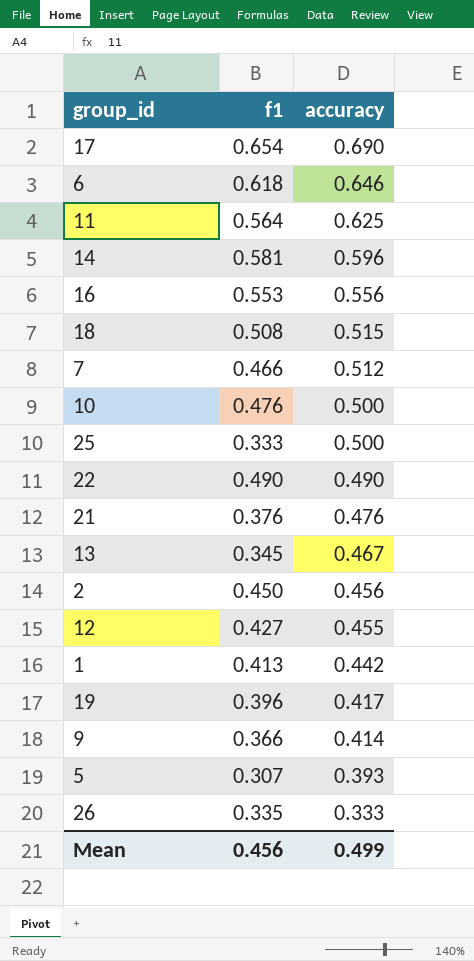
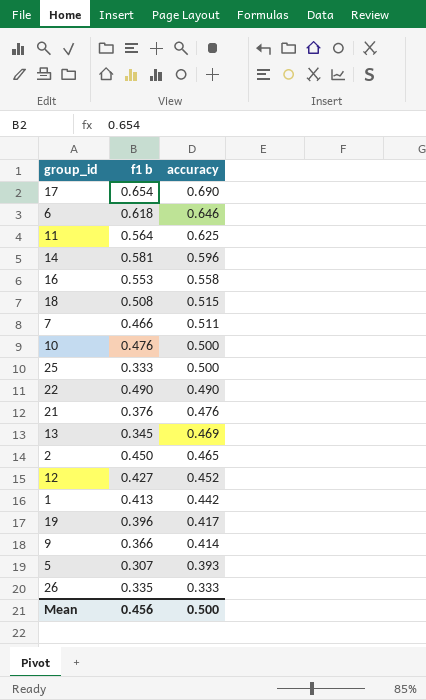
column name: f1 -> f1 b
16 | accuracy: 0.556 -> 0.558
7 | accuracy: 0.512 -> 0.511
13 | accuracy: 0.467 -> 0.469
2 | accuracy: 0.456 -> 0.465
12 | accuracy: 0.455 -> 0.452
Mean | accuracy: 0.499 -> 0.500

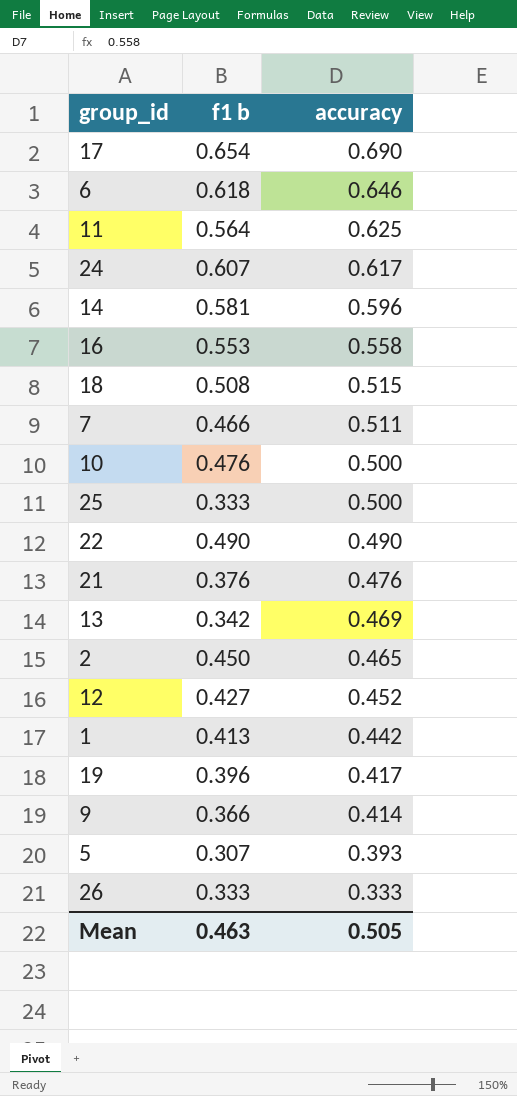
row 24: none -> 0.607 | 0.617
13 | f1 b: 0.345 -> 0.342
26 | f1 b: 0.335 -> 0.333
Mean | f1 b: 0.456 -> 0.463
Mean | accuracy: 0.500 -> 0.505

